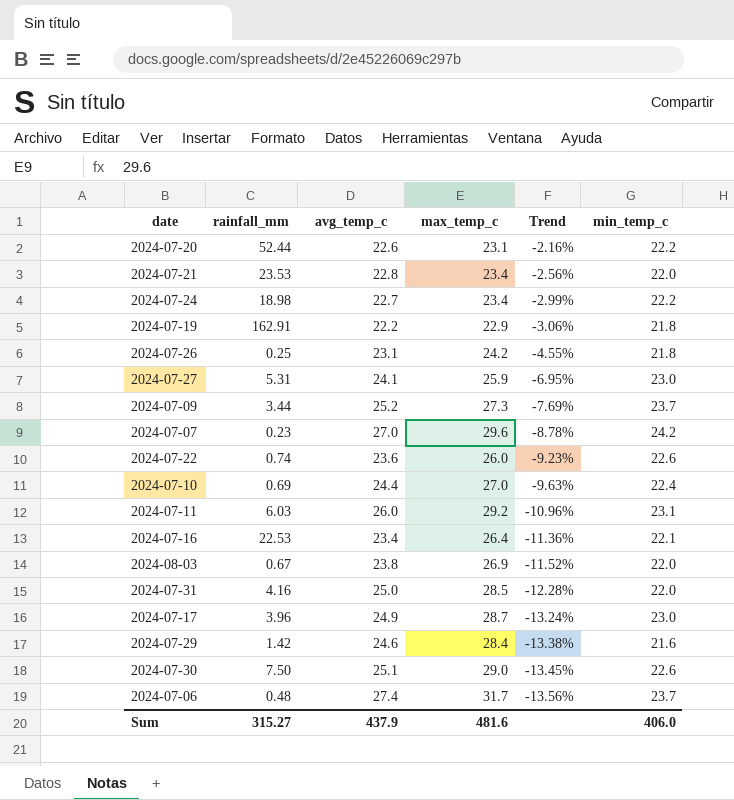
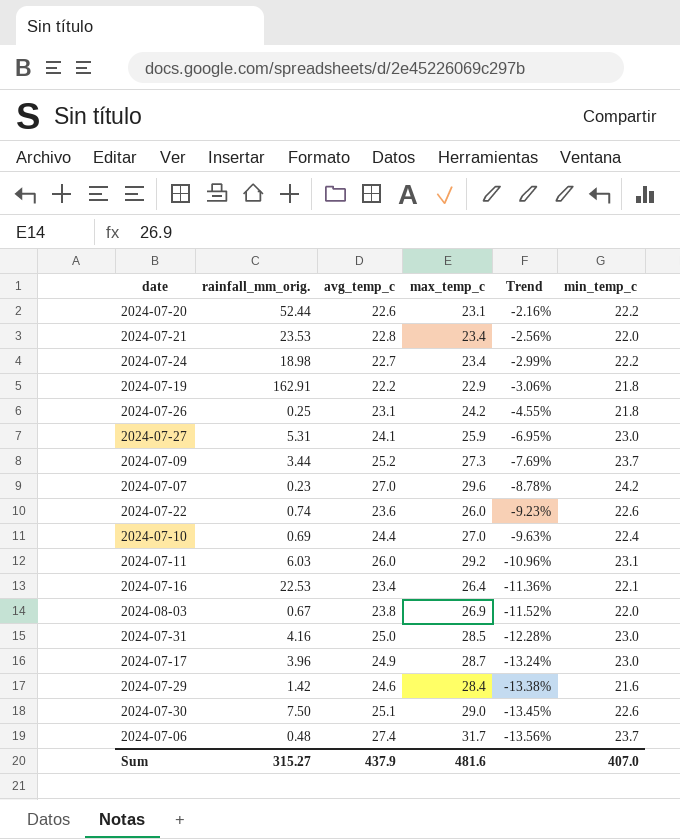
column name: rainfall_mm -> rainfall_mm_orig.
2024-07-31 | min_temp_c: 22.0 -> 23.0
Sum | min_temp_c: 406.0 -> 407.0

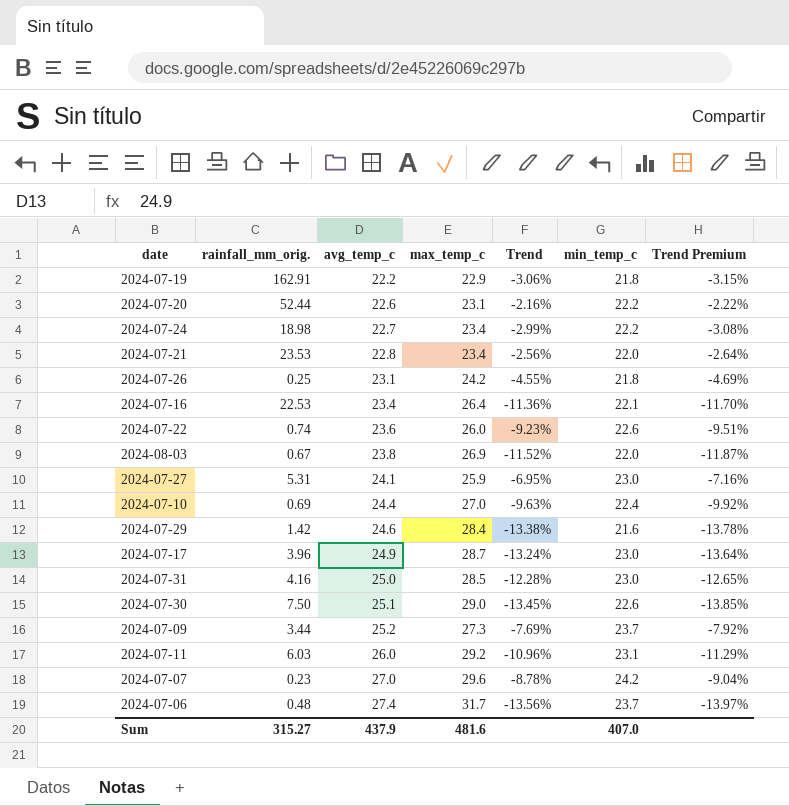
row order: Trend descending -> avg_temp_c ascending
column Trend Premium | formula: none -> [Trend] * 1.03

